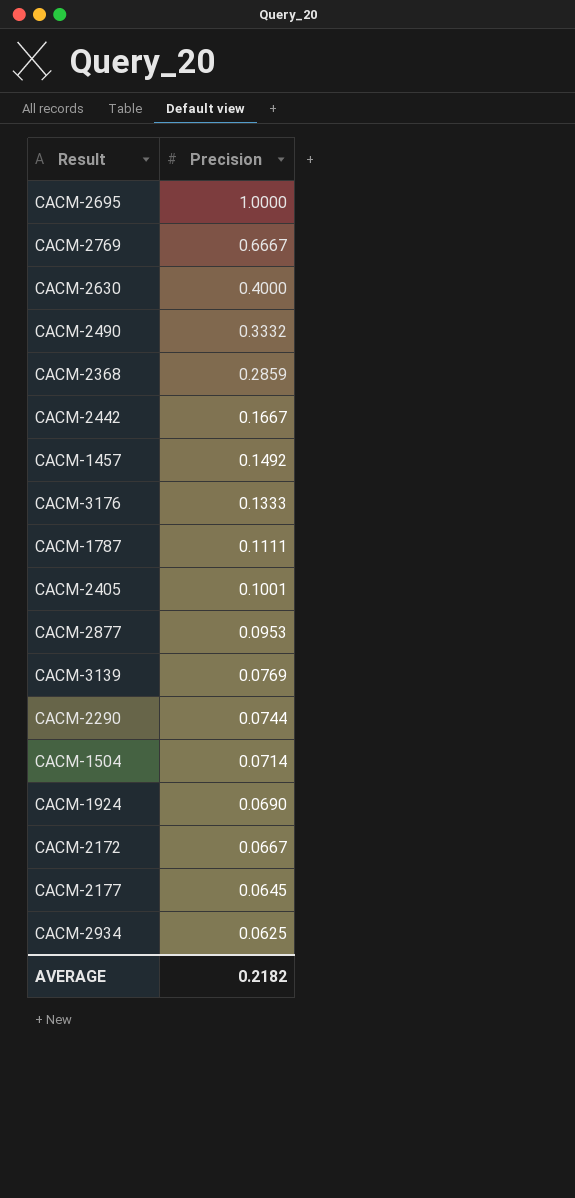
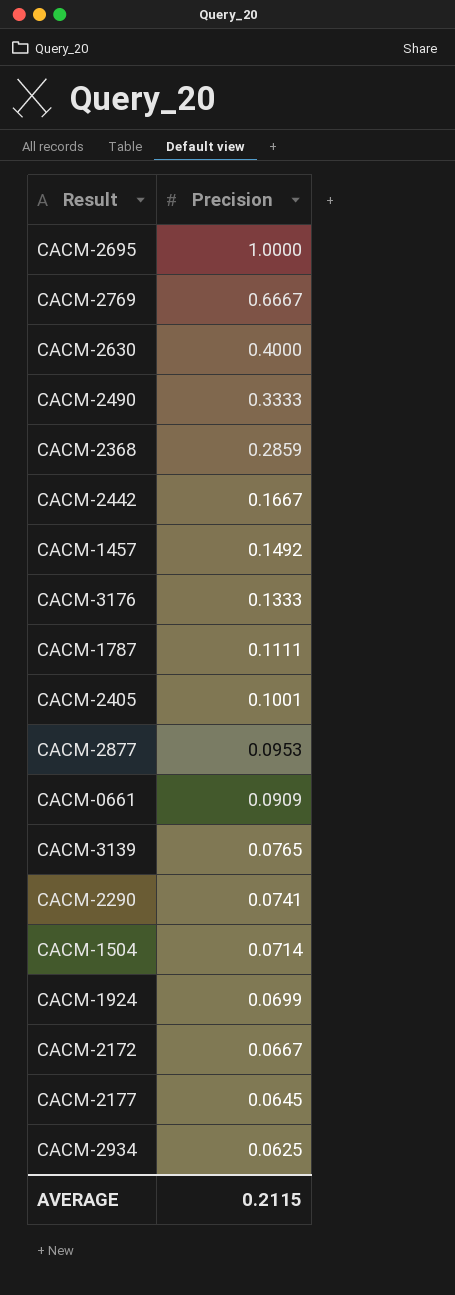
CACM-2490 | Precision: 0.3332 -> 0.3333
row CACM-0661: none -> 0.0909
CACM-3139 | Precision: 0.0769 -> 0.0765
CACM-2290 | Precision: 0.0744 -> 0.0741
CACM-1924 | Precision: 0.0690 -> 0.0699
AVERAGE | Precision: 0.2182 -> 0.2115

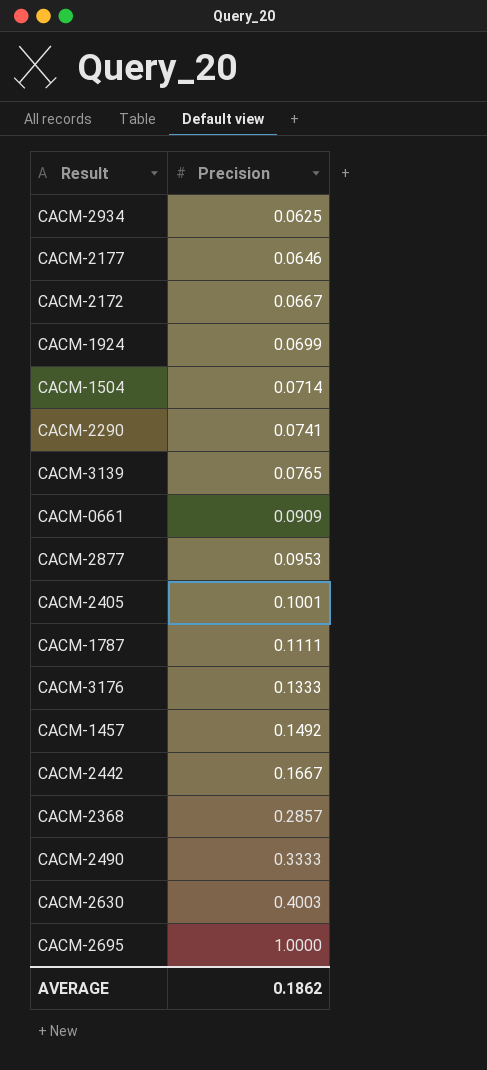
row order: Precision descending -> Precision ascending
row CACM-2769: 0.6667 -> none
CACM-2177 | Precision: 0.0645 -> 0.0646
CACM-2368 | Precision: 0.2859 -> 0.2857
CACM-2630 | Precision: 0.4000 -> 0.4003
AVERAGE | Precision: 0.2115 -> 0.1862

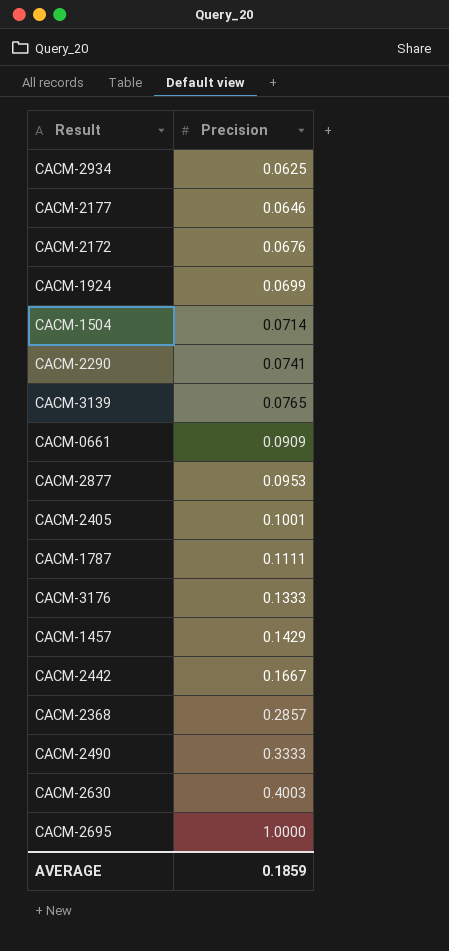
CACM-2172 | Precision: 0.0667 -> 0.0676
CACM-1457 | Precision: 0.1492 -> 0.1429
AVERAGE | Precision: 0.1862 -> 0.1859

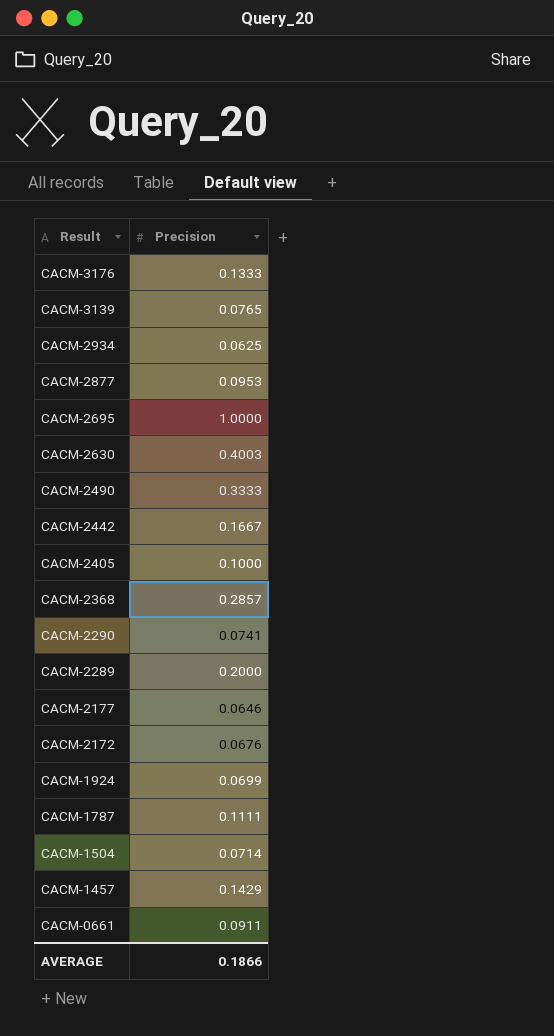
row order: Precision ascending -> Result descending
CACM-2405 | Precision: 0.1001 -> 0.1000
row CACM-2289: none -> 0.2000
CACM-0661 | Precision: 0.0909 -> 0.0911
AVERAGE | Precision: 0.1859 -> 0.1866

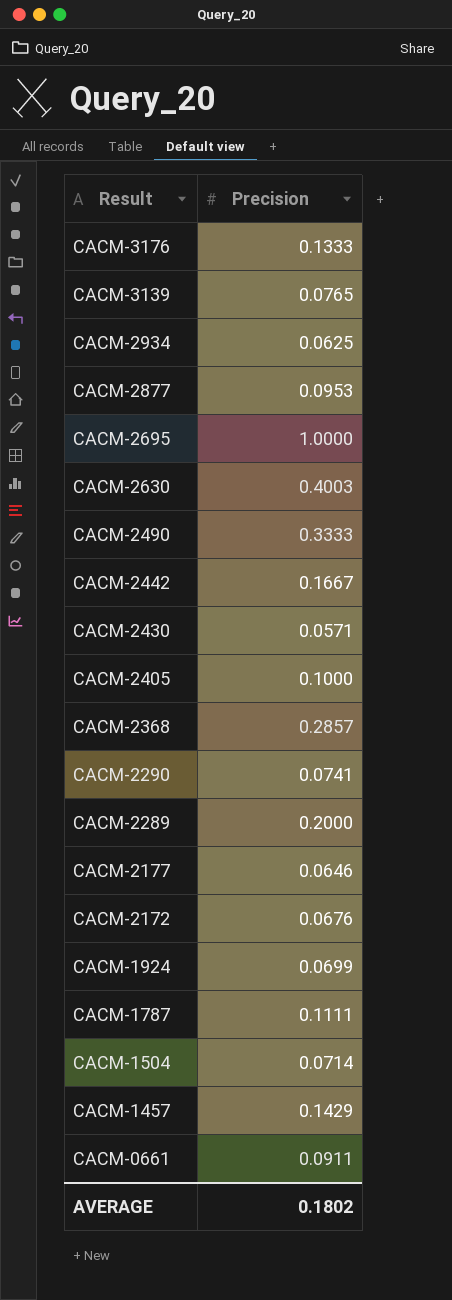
row CACM-2430: none -> 0.0571
AVERAGE | Precision: 0.1866 -> 0.1802

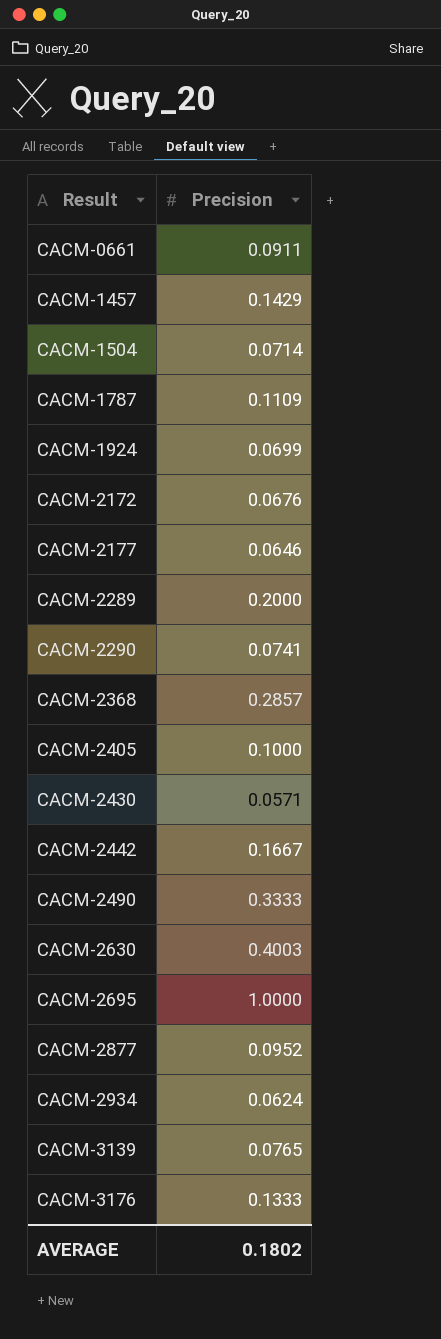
row order: Result descending -> Result ascending
CACM-1787 | Precision: 0.1111 -> 0.1109
CACM-2877 | Precision: 0.0953 -> 0.0952
CACM-2934 | Precision: 0.0625 -> 0.0624

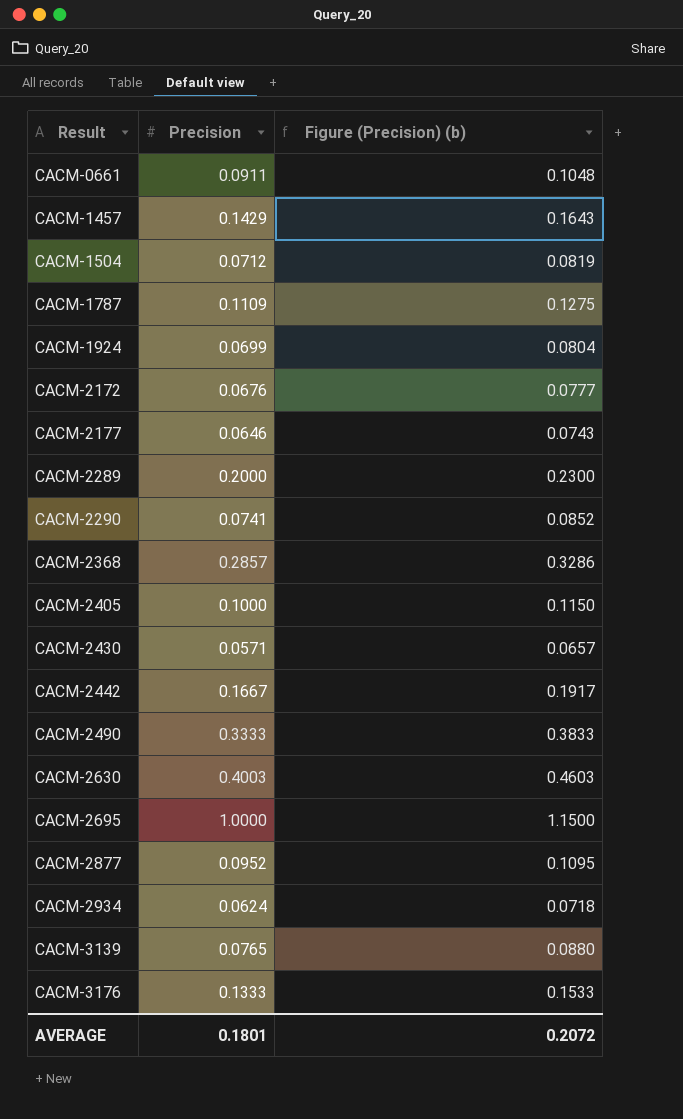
column Figure (Precision) (b) | formula: none -> [Precision] * 1.15
CACM-1504 | Precision: 0.0714 -> 0.0712
AVERAGE | Precision: 0.1802 -> 0.1801

